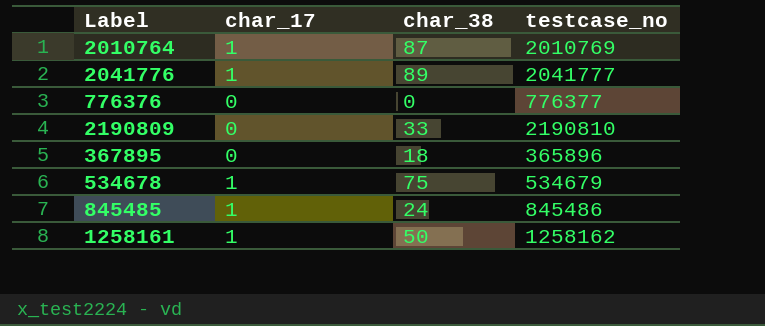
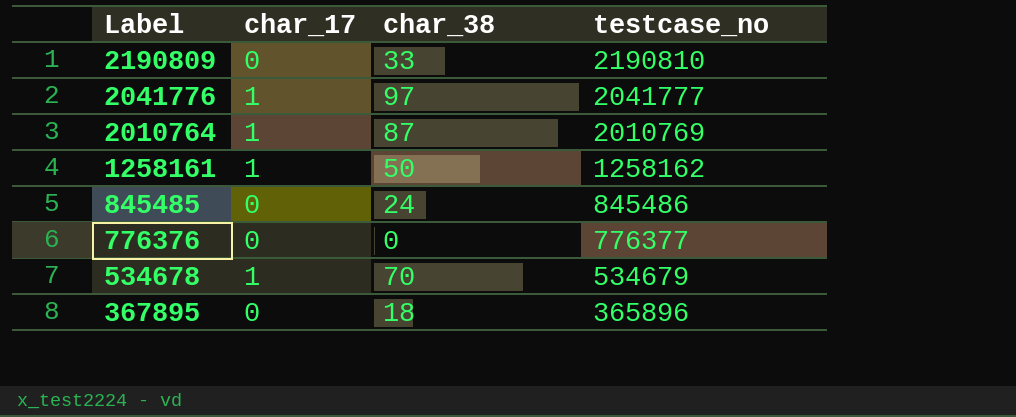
row order: none -> Label descending
2041776 | char_38: 89 -> 97
845485 | char_17: 1 -> 0
534678 | char_38: 75 -> 70

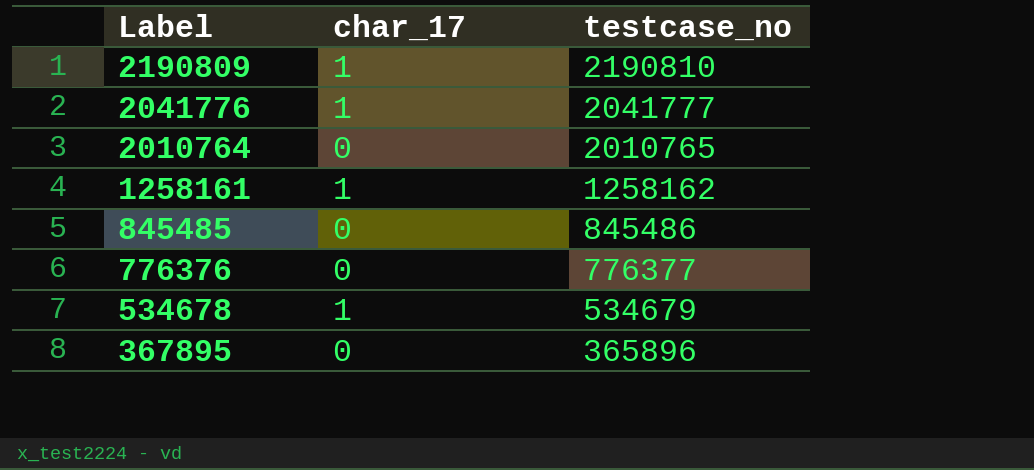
column char_38 | position: 3 -> none
2190809 | char_17: 0 -> 1
2010764 | char_17: 1 -> 0
2010764 | testcase_no: 2010769 -> 2010765

